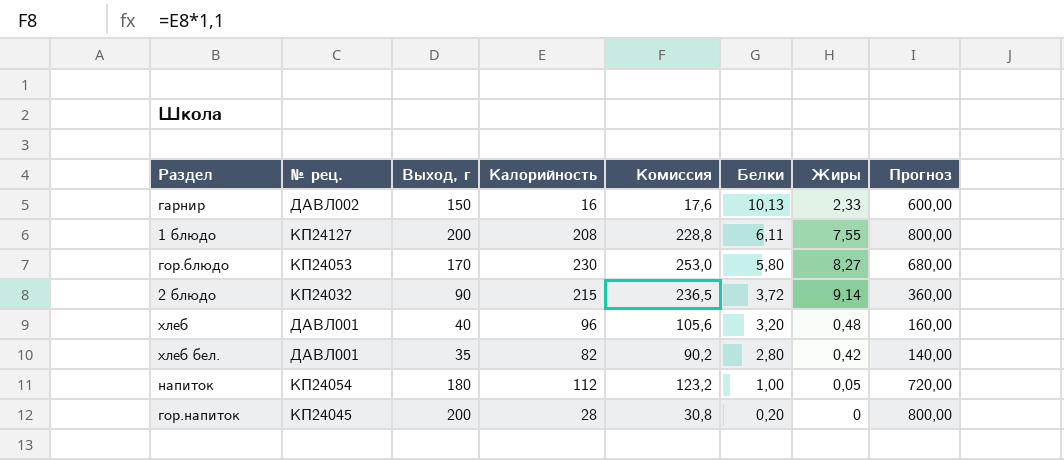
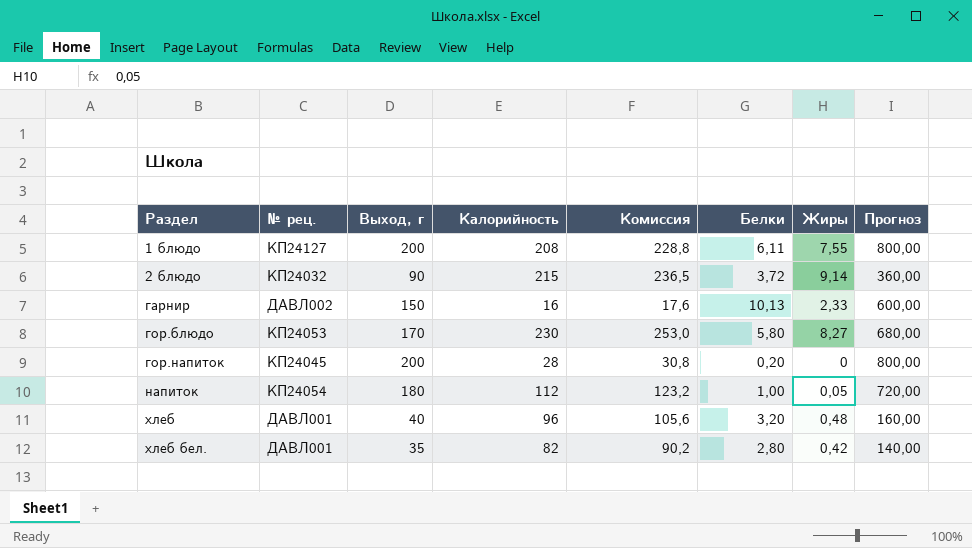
row order: Белки descending -> Раздел ascending

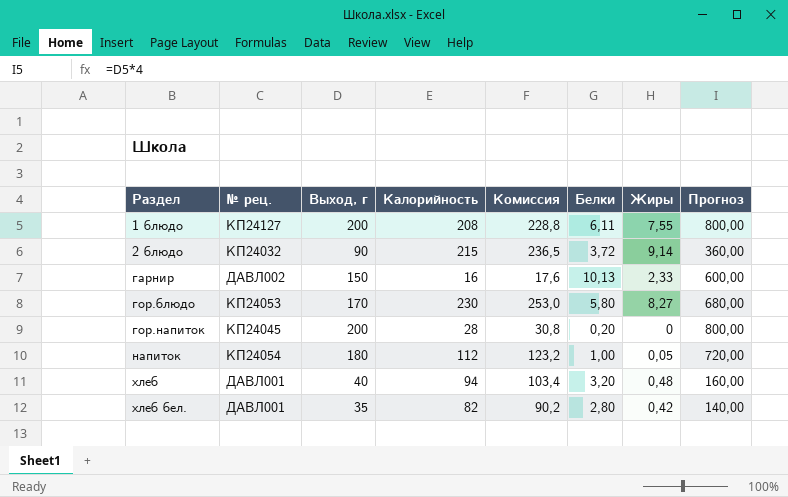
хлеб | Калорийность: 96 -> 94
хлеб | Комиссия: 105,6 -> 103,4

